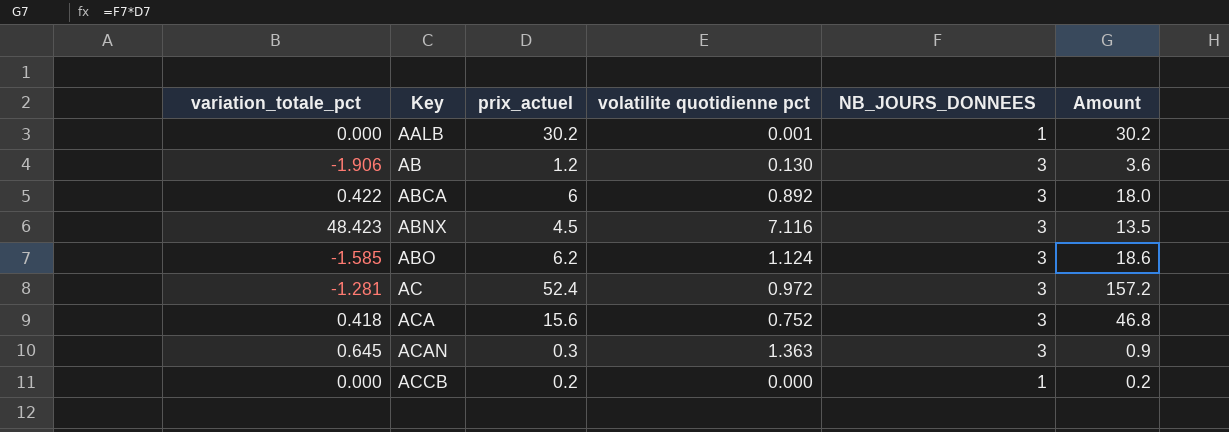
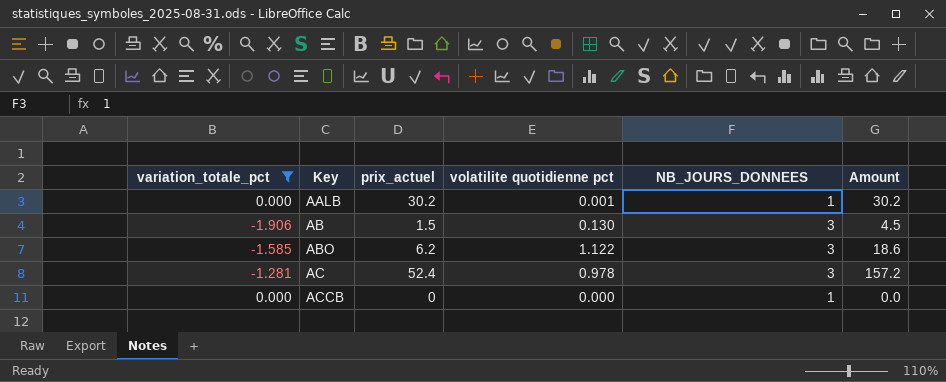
filter: none -> variation_totale_pct <= 0.000
AB | prix_actuel: 1.2 -> 1.5
AB | Amount: 3.6 -> 4.5
ABO | volatilite quotidienne pct: 1.124 -> 1.122
AC | volatilite quotidienne pct: 0.972 -> 0.978
ACCB | prix_actuel: 0.2 -> 0
ACCB | Amount: 0.2 -> 0.0

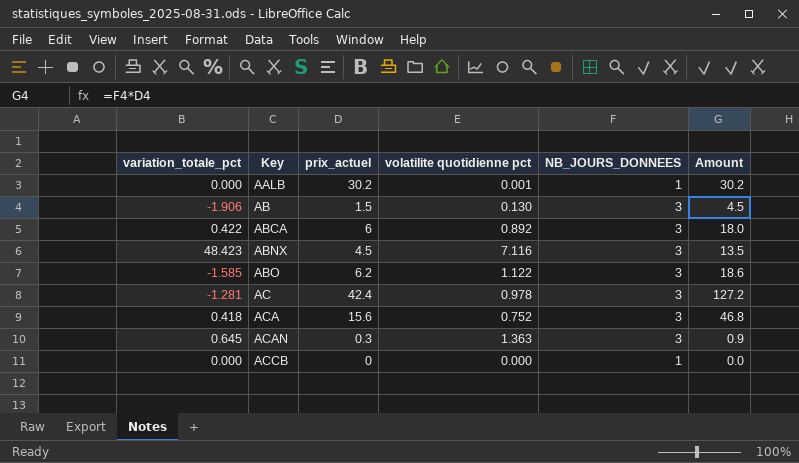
filter: variation_totale_pct <= 0.000 -> none
AC | prix_actuel: 52.4 -> 42.4
AC | Amount: 157.2 -> 127.2

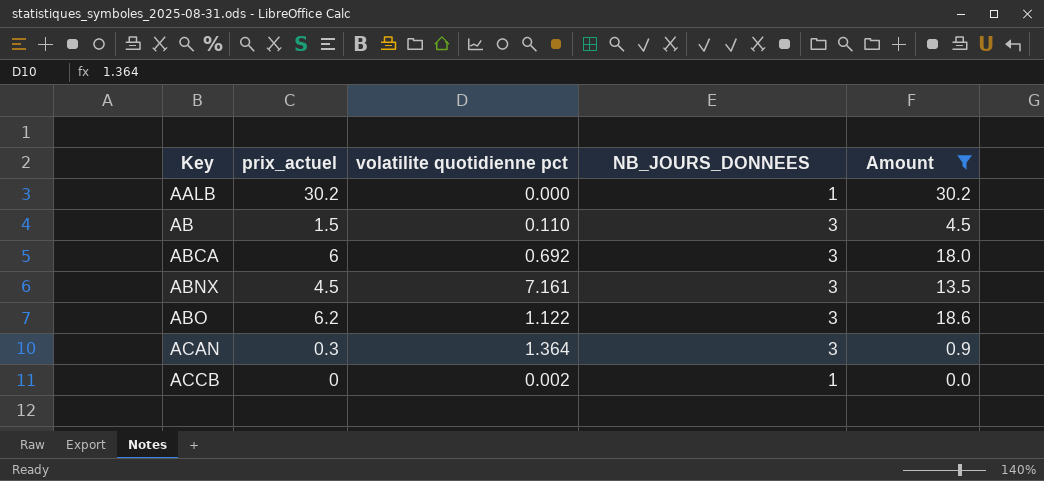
filter: none -> Amount <= 30.2
column variation_totale_pct | position: 1 -> none
AALB | volatilite quotidienne pct: 0.001 -> 0.000
AB | volatilite quotidienne pct: 0.130 -> 0.110
ABCA | volatilite quotidienne pct: 0.892 -> 0.692
ABNX | volatilite quotidienne pct: 7.116 -> 7.161
ACAN | volatilite quotidienne pct: 1.363 -> 1.364
ACCB | volatilite quotidienne pct: 0.000 -> 0.002

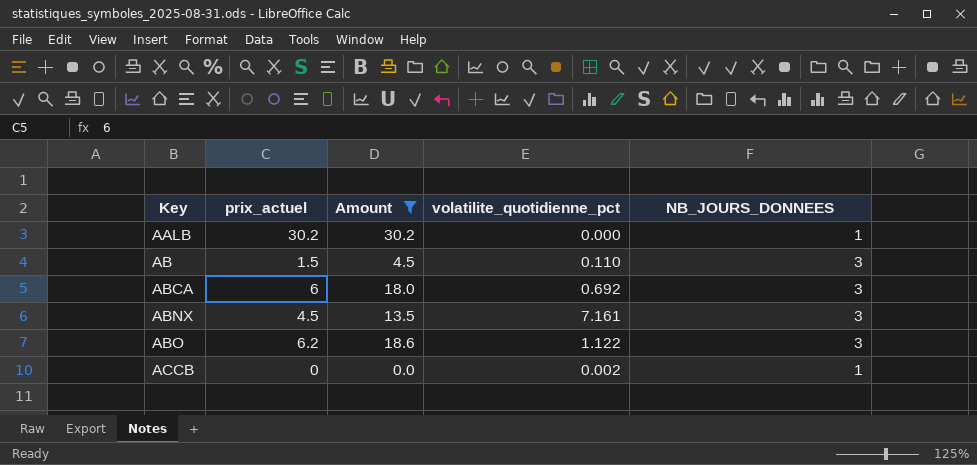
column Amount | position: 5 -> 3
column name: volatilite quotidienne pct -> volatilite_quotidienne_pct
row ACAN: 0.3 | 1.364 | 3 | 0.9 -> none

